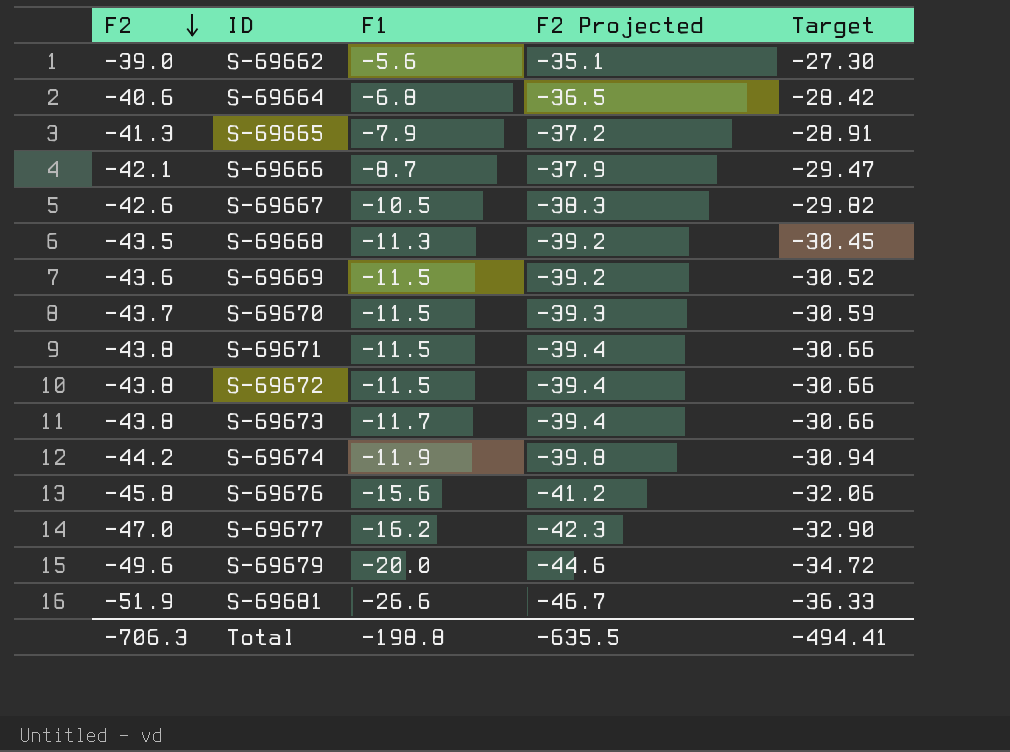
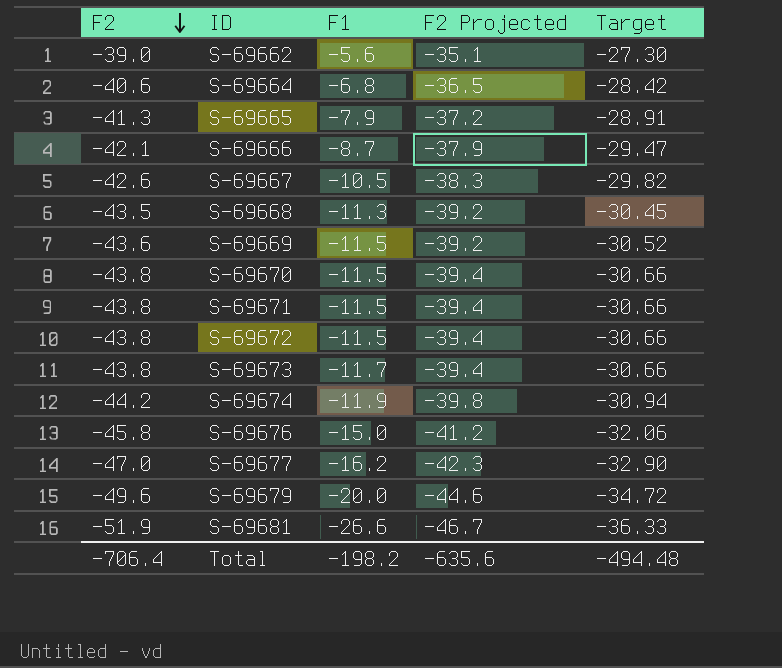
S-69670 | F2: -43.7 -> -43.8
S-69670 | F2 Projected: -39.3 -> -39.4
S-69670 | Target: -30.59 -> -30.66
S-69676 | F1: -15.6 -> -15.0
Total | F2: -706.3 -> -706.4
Total | F1: -198.8 -> -198.2
Total | F2 Projected: -635.5 -> -635.6
Total | Target: -494.41 -> -494.48

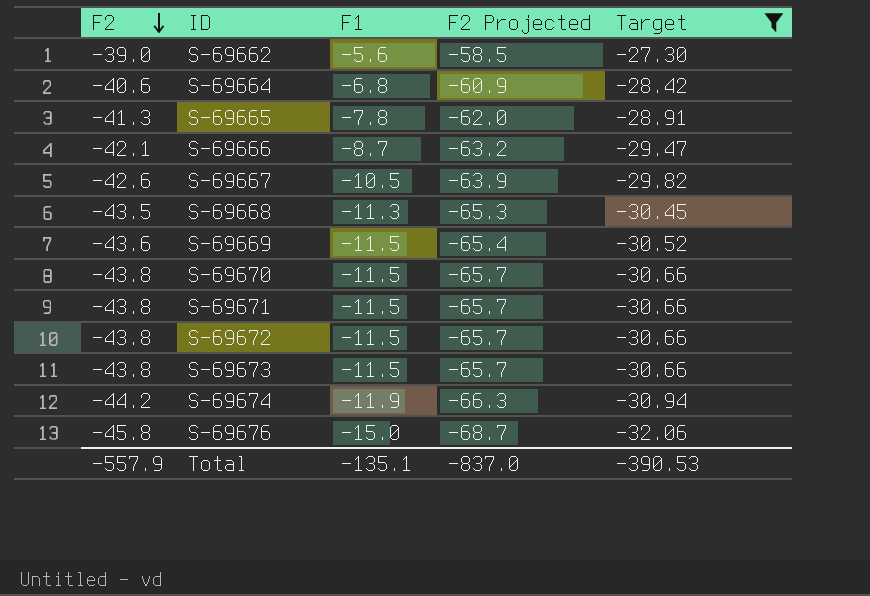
filter: none -> Target >= -32.06
column F2 Projected | formula: [F2] * 0.9 -> [F2] * 1.5
S-69665 | F1: -7.9 -> -7.8
S-69673 | F1: -11.7 -> -11.5
Total | F2: -706.4 -> -557.9
Total | F1: -198.2 -> -135.1
Total | F2 Projected: -635.6 -> -837.0
Total | Target: -494.48 -> -390.53

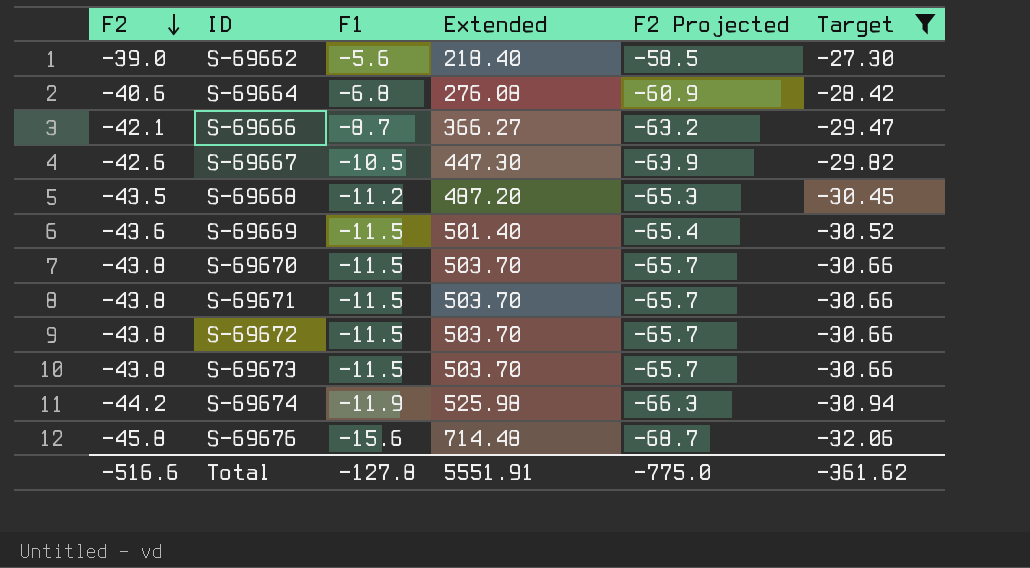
column Extended | formula: none -> [F2] * [F1]
row S-69665: -41.3 | -7.8 | -62.0 | -28.91 -> none
S-69668 | F1: -11.3 -> -11.2
S-69676 | F1: -15.0 -> -15.6
Total | F2: -557.9 -> -516.6
Total | F1: -135.1 -> -127.8
Total | F2 Projected: -837.0 -> -775.0
Total | Target: -390.53 -> -361.62

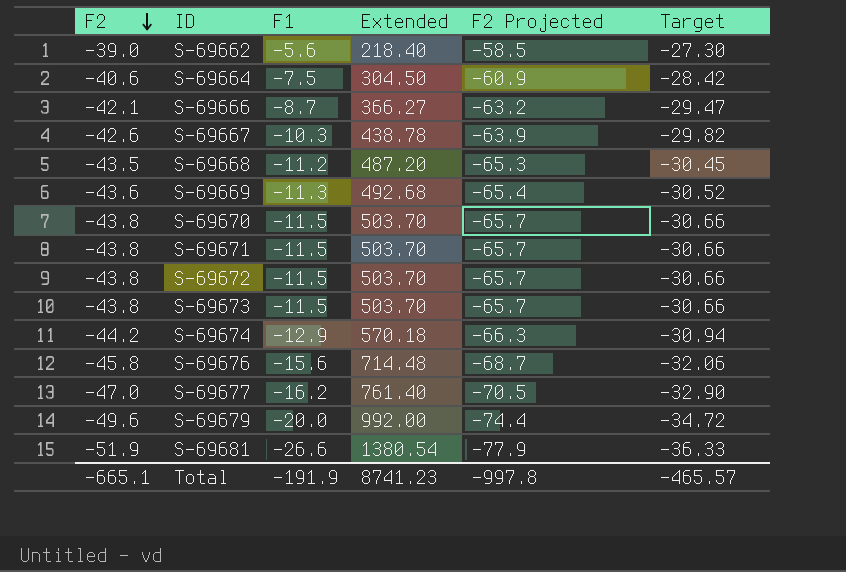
filter: Target >= -32.06 -> none
S-69664 | F1: -6.8 -> -7.5
S-69664 | Extended: 276.08 -> 304.50
S-69667 | F1: -10.5 -> -10.3
S-69667 | Extended: 447.30 -> 438.78
S-69669 | F1: -11.5 -> -11.3
S-69669 | Extended: 501.40 -> 492.68
S-69674 | F1: -11.9 -> -12.9
S-69674 | Extended: 525.98 -> 570.18
Total | F2: -516.6 -> -665.1
Total | F1: -127.8 -> -191.9
Total | Extended: 5551.91 -> 8741.23
Total | F2 Projected: -775.0 -> -997.8
Total | Target: -361.62 -> -465.57

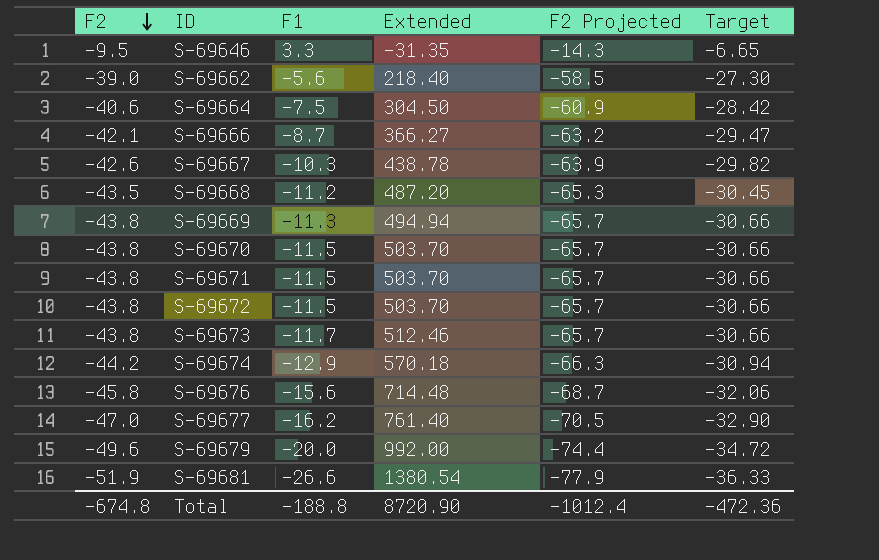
row S-69646: none -> -9.5 | 3.3 | -31.35 | -14.3 | -6.65
S-69669 | F2: -43.6 -> -43.8
S-69669 | Extended: 492.68 -> 494.94
S-69669 | F2 Projected: -65.4 -> -65.7
S-69669 | Target: -30.52 -> -30.66
S-69673 | F1: -11.5 -> -11.7
S-69673 | Extended: 503.70 -> 512.46
Total | F2: -665.1 -> -674.8
Total | F1: -191.9 -> -188.8
Total | Extended: 8741.23 -> 8720.90
Total | F2 Projected: -997.8 -> -1012.4
Total | Target: -465.57 -> -472.36

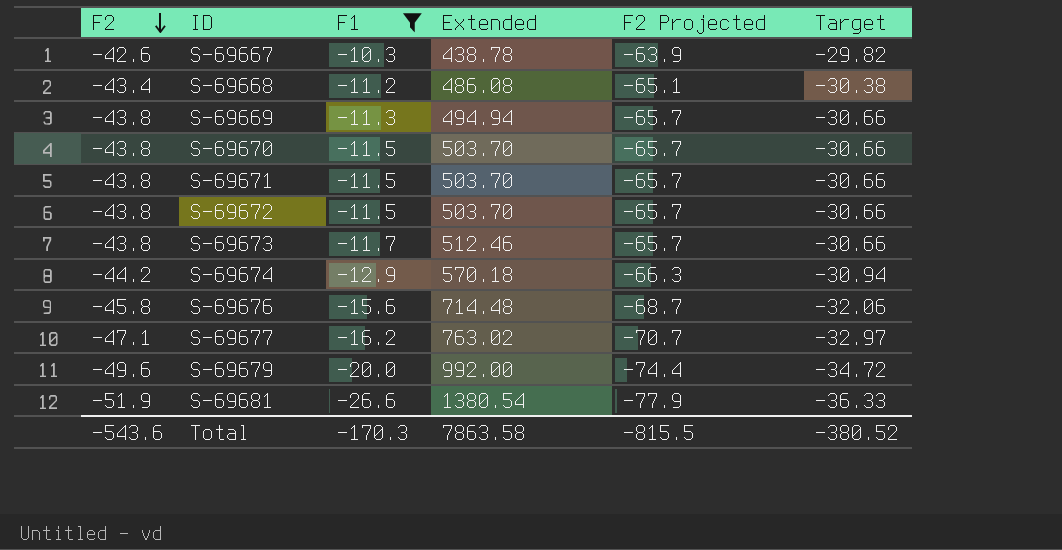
filter: none -> F1 <= -10.3
S-69668 | F2: -43.5 -> -43.4
S-69668 | Extended: 487.20 -> 486.08
S-69668 | F2 Projected: -65.3 -> -65.1
S-69668 | Target: -30.45 -> -30.38
S-69677 | F2: -47.0 -> -47.1
S-69677 | Extended: 761.40 -> 763.02
S-69677 | F2 Projected: -70.5 -> -70.7
S-69677 | Target: -32.90 -> -32.97
Total | F2: -674.8 -> -543.6
Total | F1: -188.8 -> -170.3
Total | Extended: 8720.90 -> 7863.58
Total | F2 Projected: -1012.4 -> -815.5
Total | Target: -472.36 -> -380.52

